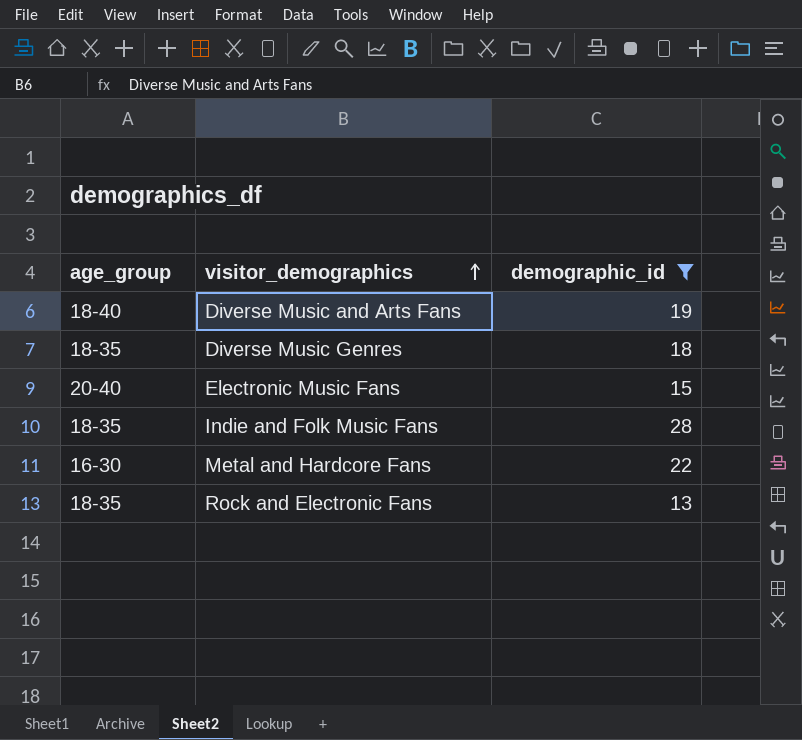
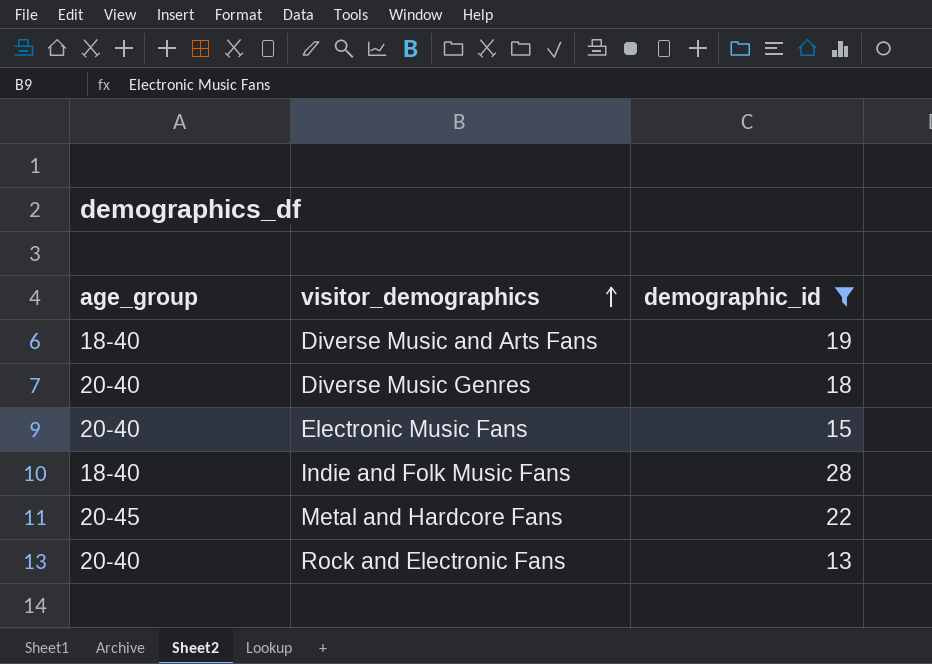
Diverse Music Genres | age_group: 18-35 -> 20-40
Indie and Folk Music Fans | age_group: 18-35 -> 18-40
Metal and Hardcore Fans | age_group: 16-30 -> 20-45
Rock and Electronic Fans | age_group: 18-35 -> 20-40

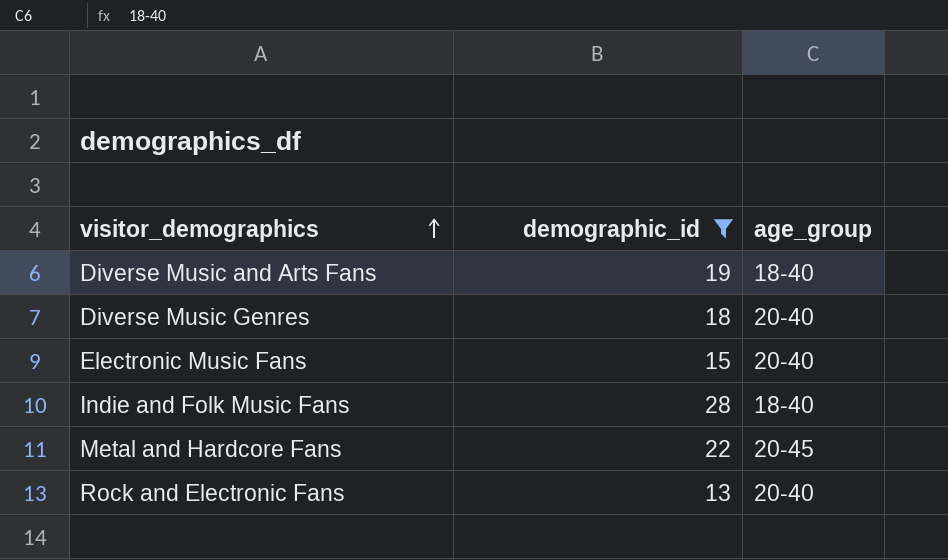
column age_group | position: 1 -> 3

